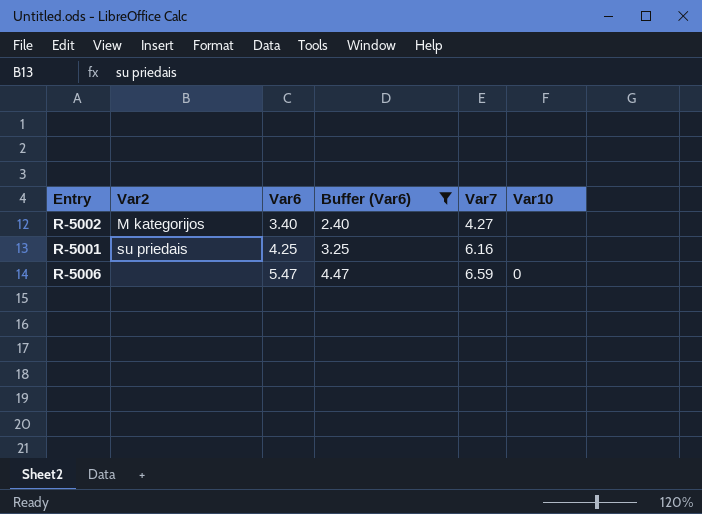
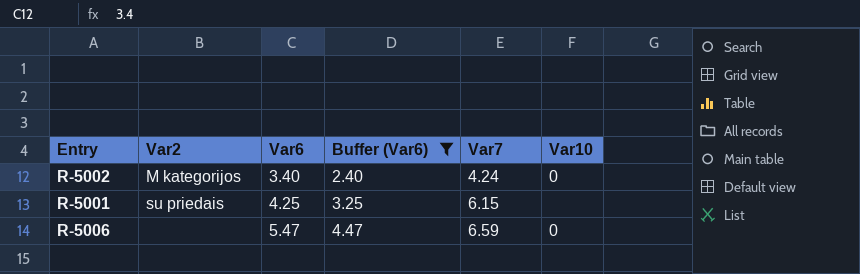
R-5002 | Var7: 4.27 -> 4.24
R-5002 | Var10: none -> 0
R-5001 | Var7: 6.16 -> 6.15

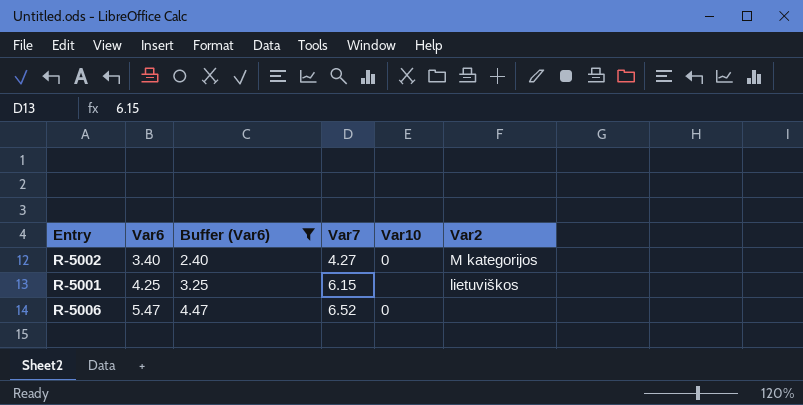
column Var2 | position: 2 -> 6
R-5002 | Var7: 4.24 -> 4.27
R-5001 | Var2: su priedais -> lietuviškos
R-5006 | Var7: 6.59 -> 6.52

